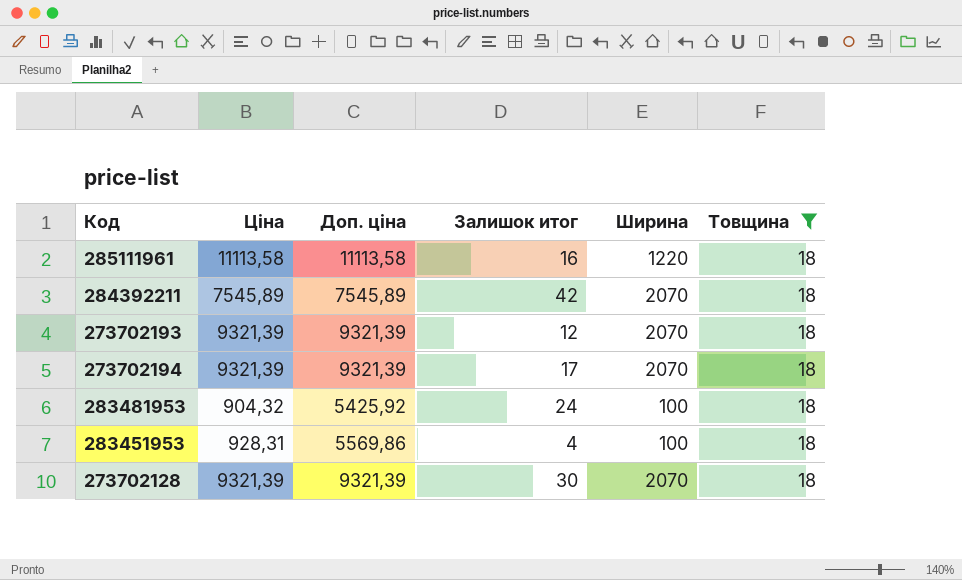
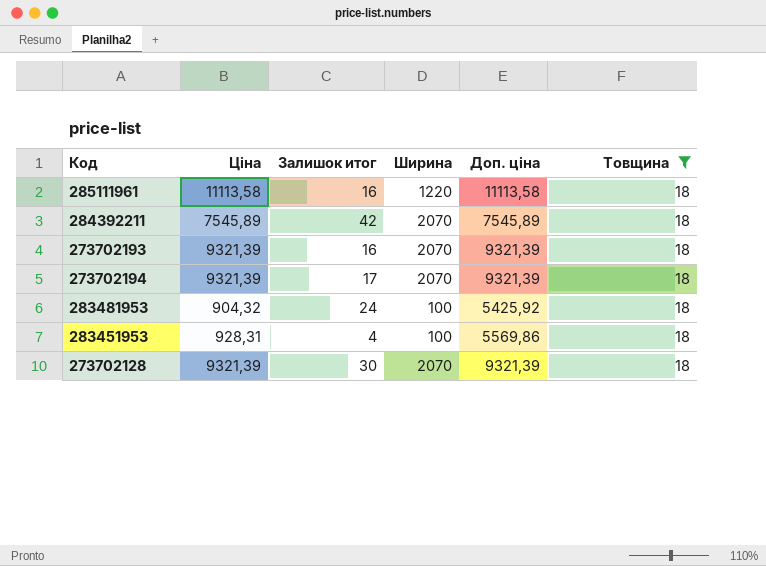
column Доп. ціна | position: 3 -> 5
273702193 | Залишок итог: 12 -> 16

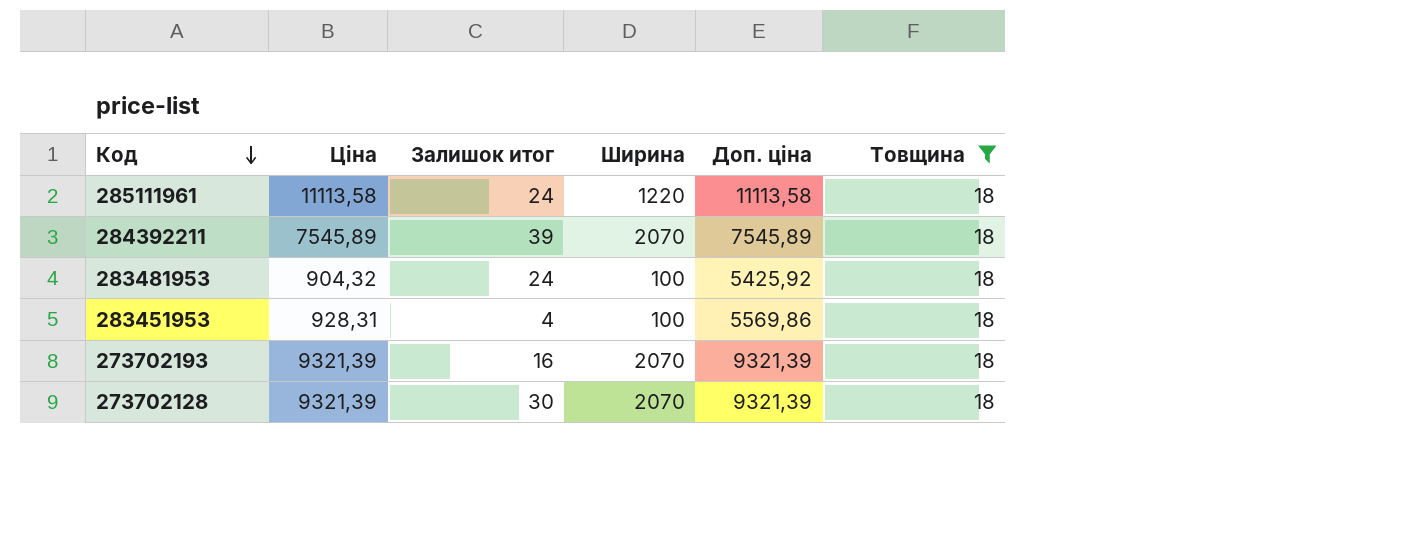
row order: none -> Код descending
row 273702194: 9321,39 | 17 | 2070 | 9321,39 | 18 -> none
285111961 | Залишок итог: 16 -> 24
284392211 | Залишок итог: 42 -> 39

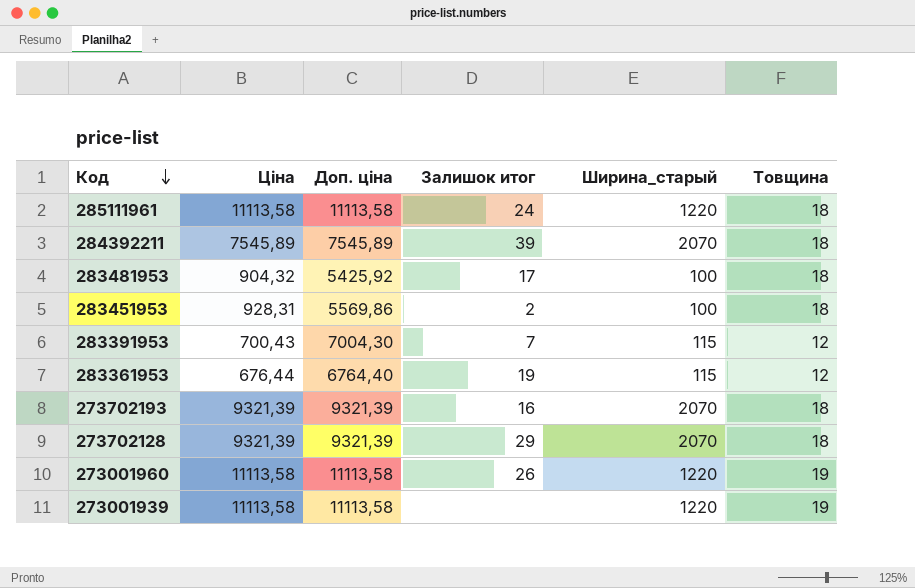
filter: Товщина = 18 -> none
column Доп. ціна | position: 5 -> 3
column name: Ширина -> Ширина_старый
283481953 | Залишок итог: 24 -> 17
283451953 | Залишок итог: 4 -> 2
273702128 | Залишок итог: 30 -> 29

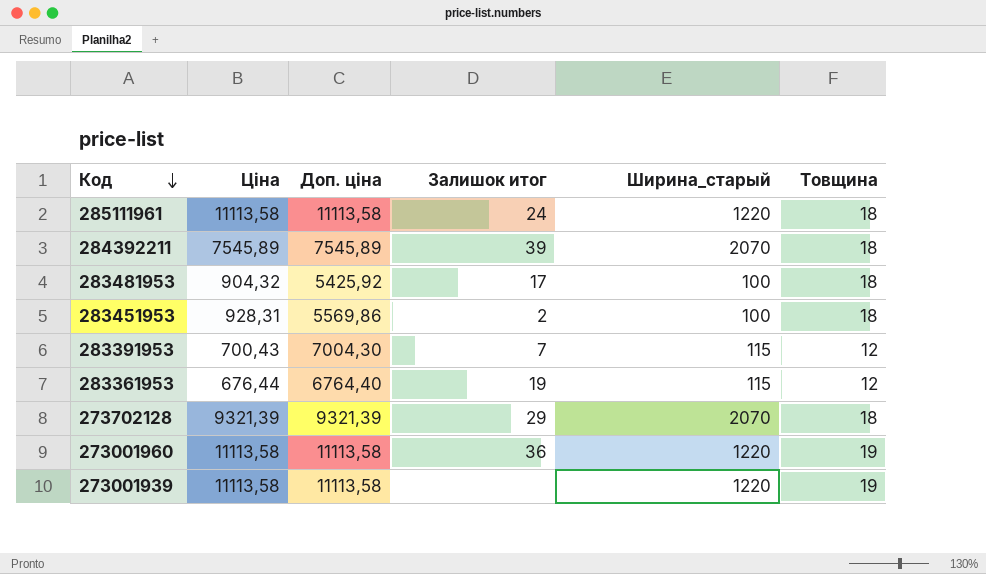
row 273702193: 9321,39 | 9321,39 | 16 | 2070 | 18 -> none
273001960 | Залишок итог: 26 -> 36

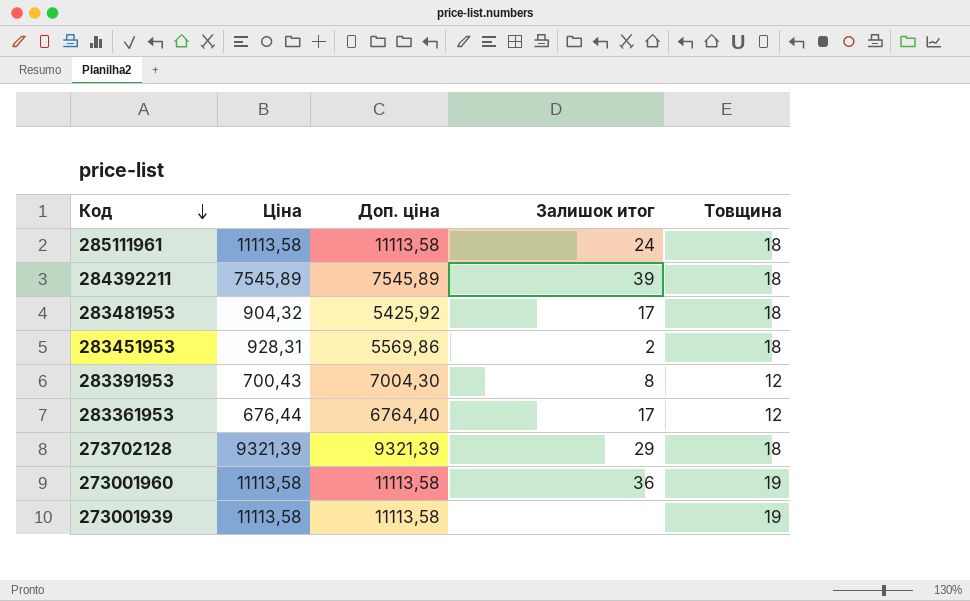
column Ширина_старый | position: 5 -> none
283391953 | Залишок итог: 7 -> 8
283361953 | Залишок итог: 19 -> 17

